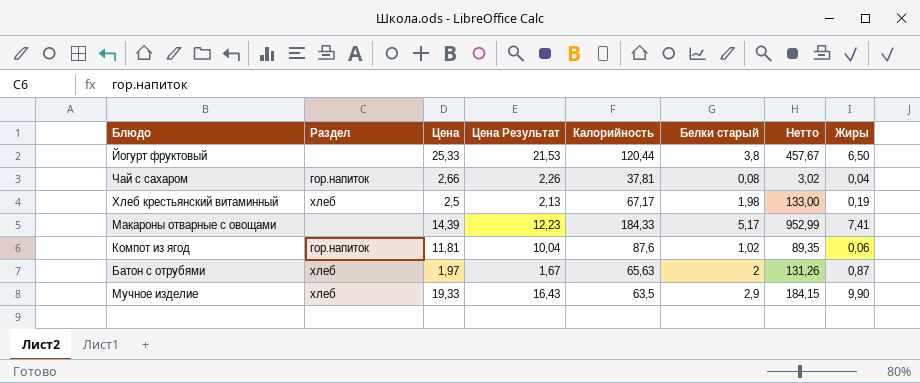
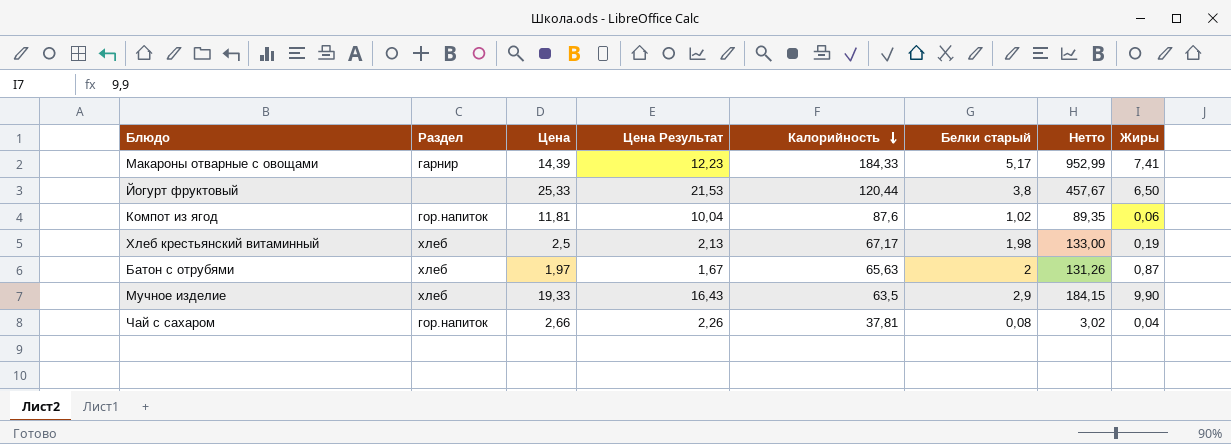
row order: none -> Калорийность descending
Макароны отварные с овощами | Раздел: none -> гарнир

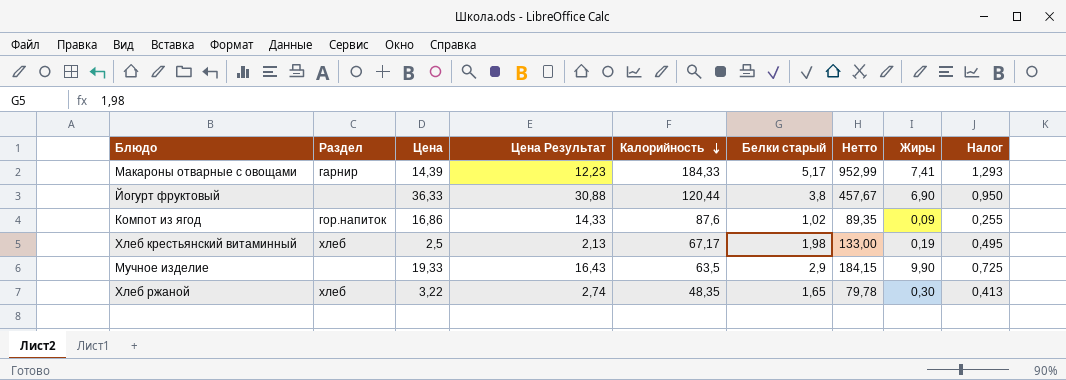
column Налог | formula: none -> [Белки старый] * 0,25
row Батон с отрубями: хлеб | 1,97 | 1,67 | 65,63 | 2 | 131,26 | 0,87 -> none
row Чай с сахаром: гор.напиток | 2,66 | 2,26 | 37,81 | 0,08 | 3,02 | 0,04 -> none
Йогурт фруктовый | Цена: 25,33 -> 36,33
Йогурт фруктовый | Цена Результат: 21,53 -> 30,88
Йогурт фруктовый | Жиры: 6,50 -> 6,90
Компот из ягод | Цена: 11,81 -> 16,86
Компот из ягод | Цена Результат: 10,04 -> 14,33
Компот из ягод | Жиры: 0,06 -> 0,09
Мучное изделие | Раздел: хлеб -> none
row Хлеб ржаной: none -> хлеб | 3,22 | 2,74 | 48,35 | 1,65 | 79,78 | 0,30 | 0,413

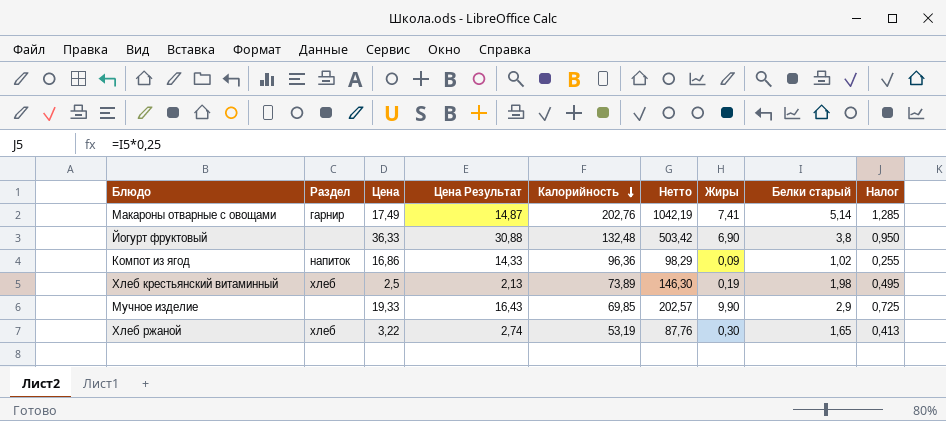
column Белки старый | position: 6 -> 8
Макароны отварные с овощами | Цена: 14,39 -> 17,49
Макароны отварные с овощами | Цена Результат: 12,23 -> 14,87
Макароны отварные с овощами | Калорийность: 184,33 -> 202,76
Макароны отварные с овощами | Нетто: 952,99 -> 1042,19
Макароны отварные с овощами | Белки старый: 5,17 -> 5,14
Макароны отварные с овощами | Налог: 1,293 -> 1,285
Йогурт фруктовый | Калорийность: 120,44 -> 132,48
Йогурт фруктовый | Нетто: 457,67 -> 503,42
Компот из ягод | Раздел: гор.напиток -> напиток
Компот из ягод | Калорийность: 87,6 -> 96,36
Компот из ягод | Нетто: 89,35 -> 98,29
Хлеб крестьянский витаминный | Калорийность: 67,17 -> 73,89
Хлеб крестьянский витаминный | Нетто: 133,00 -> 146,30
Мучное изделие | Калорийность: 63,5 -> 69,85
Мучное изделие | Нетто: 184,15 -> 202,57
Хлеб ржаной | Калорийность: 48,35 -> 53,19
Хлеб ржаной | Нетто: 79,78 -> 87,76

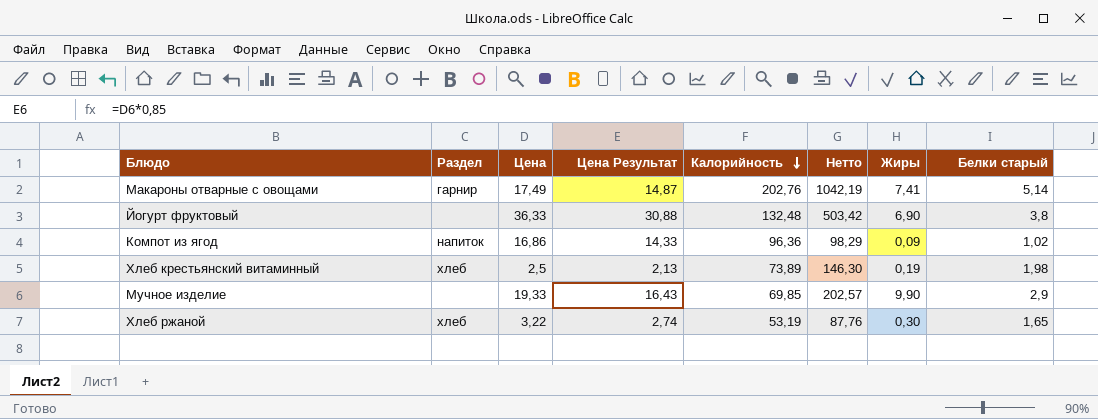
column Налог | formula: [Белки старый] * 0,25 -> none

